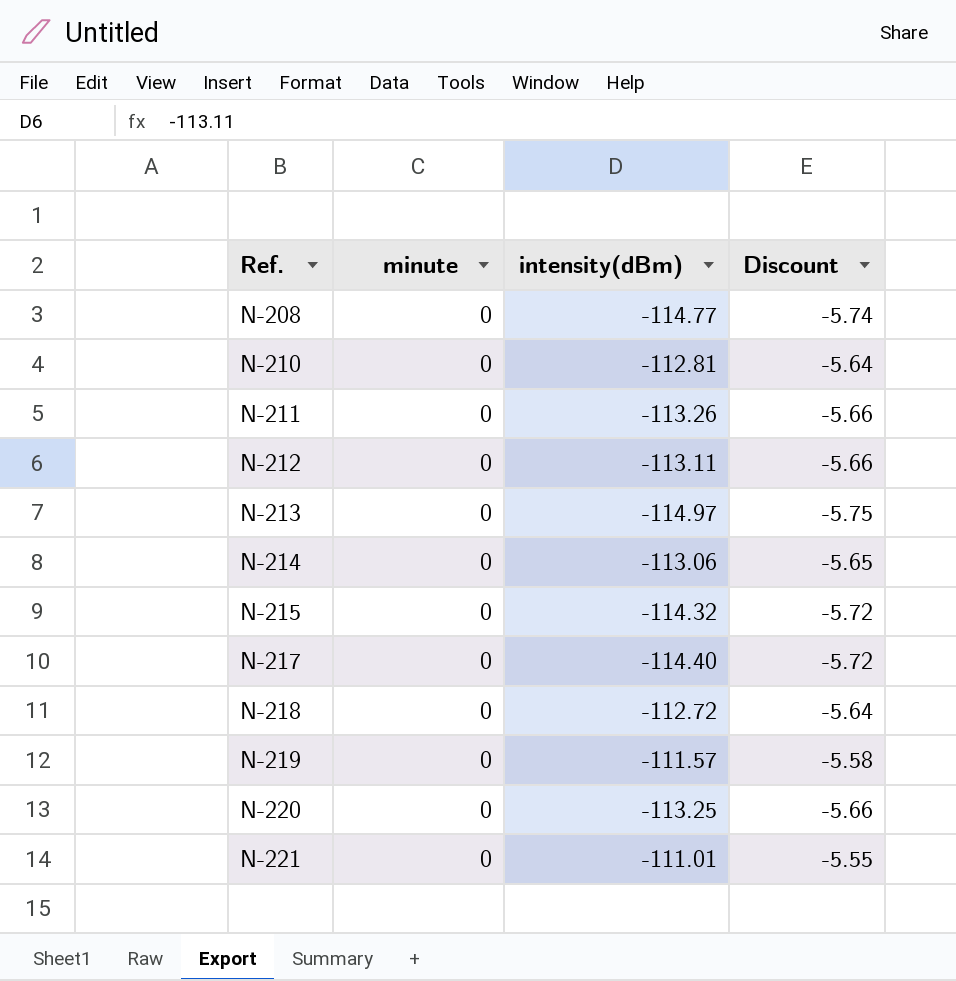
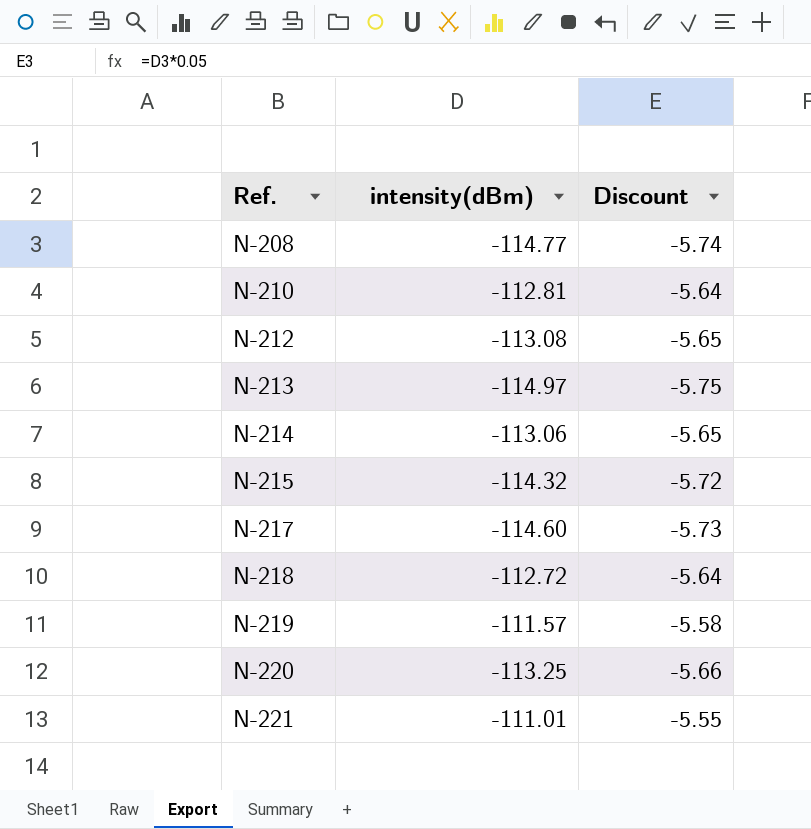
column minute | position: 2 -> none
row N-211: 0 | -113.26 | -5.66 -> none
N-212 | intensity(dBm): -113.11 -> -113.08
N-212 | Discount: -5.66 -> -5.65
N-217 | intensity(dBm): -114.40 -> -114.60
N-217 | Discount: -5.72 -> -5.73

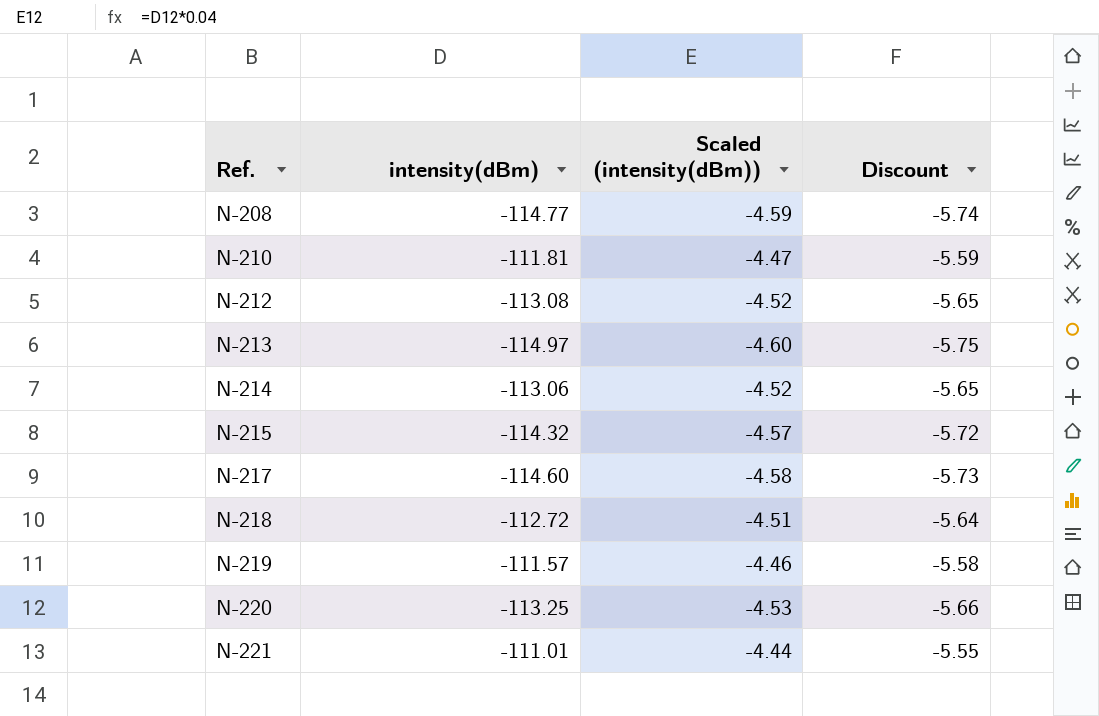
column Scaled (intensity(dBm)) | formula: none -> [intensity(dBm)] * 0.04
N-210 | intensity(dBm): -112.81 -> -111.81
N-210 | Discount: -5.64 -> -5.59

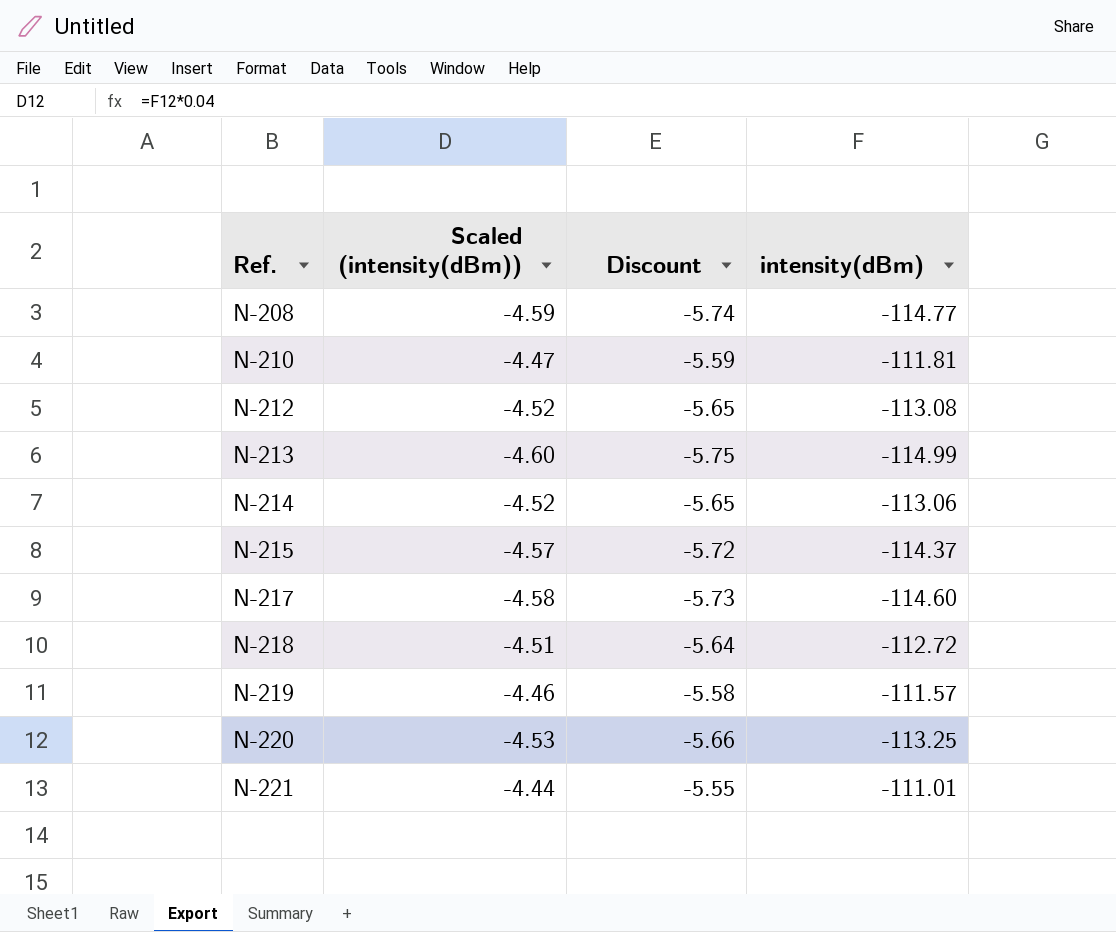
column intensity(dBm) | position: 2 -> 4
N-213 | intensity(dBm): -114.97 -> -114.99
N-215 | intensity(dBm): -114.32 -> -114.37

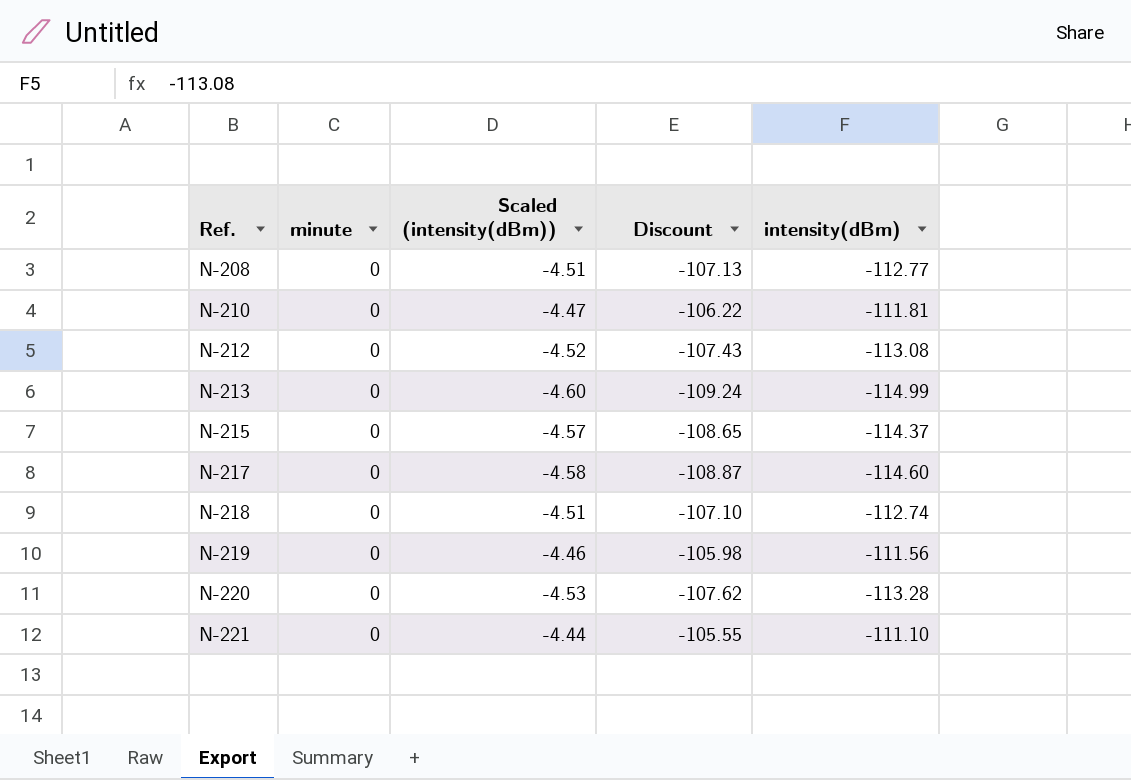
column minute | position: none -> 2
column Discount | formula: [intensity(dBm)] * 0.05 -> [intensity(dBm)] * 0.95
row N-214: -4.52 | -5.65 | -113.06 -> none
N-208 | Scaled (intensity(dBm)): -4.59 -> -4.51
N-208 | intensity(dBm): -114.77 -> -112.77
N-218 | intensity(dBm): -112.72 -> -112.74
N-219 | intensity(dBm): -111.57 -> -111.56
N-220 | intensity(dBm): -113.25 -> -113.28
N-221 | intensity(dBm): -111.01 -> -111.10

